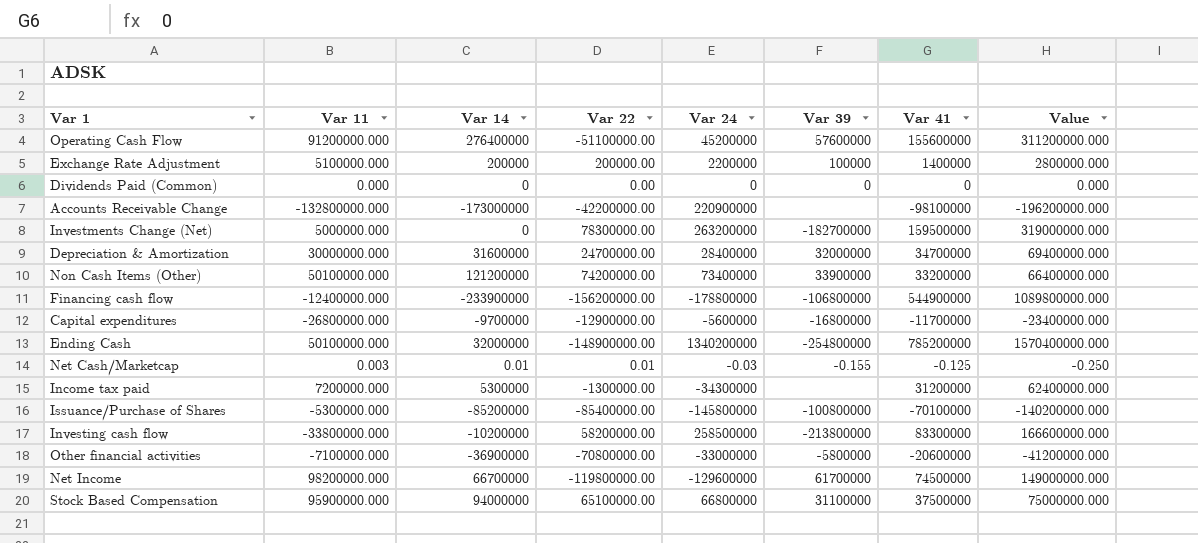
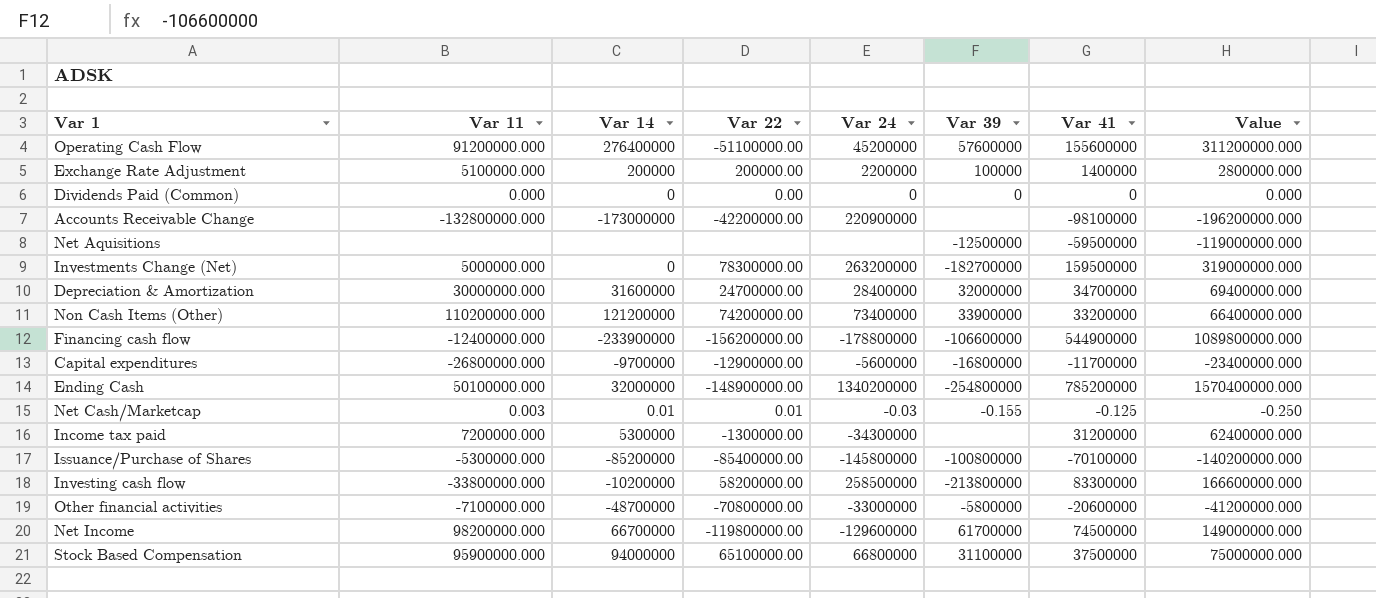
row Net Aquisitions: none -> none | none | none | none | -12500000 | -59500000 | -119000000.000
Non Cash Items (Other) | Var 11: 50100000.000 -> 110200000.000
Financing cash flow | Var 39: -106800000 -> -106600000
Other financial activities | Var 14: -36900000 -> -48700000

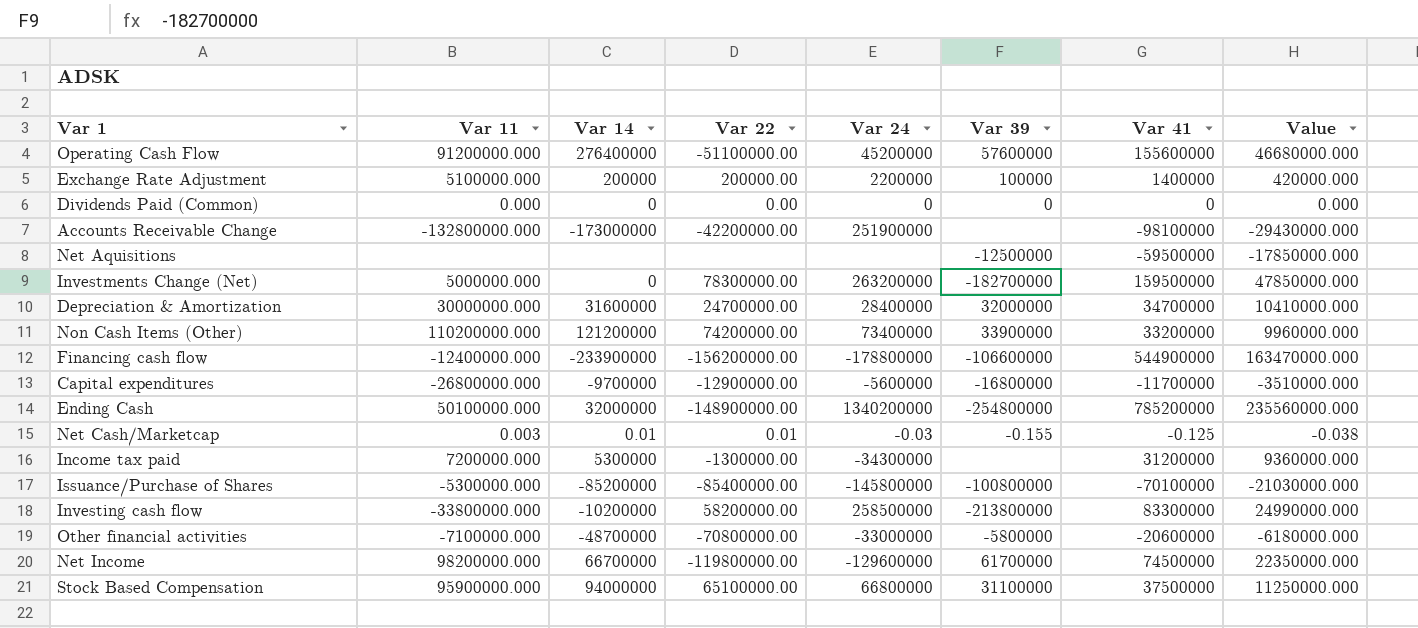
column Value | formula: [Var 41] * 2 -> [Var 41] * 0.3
Accounts Receivable Change | Var 24: 220900000 -> 251900000

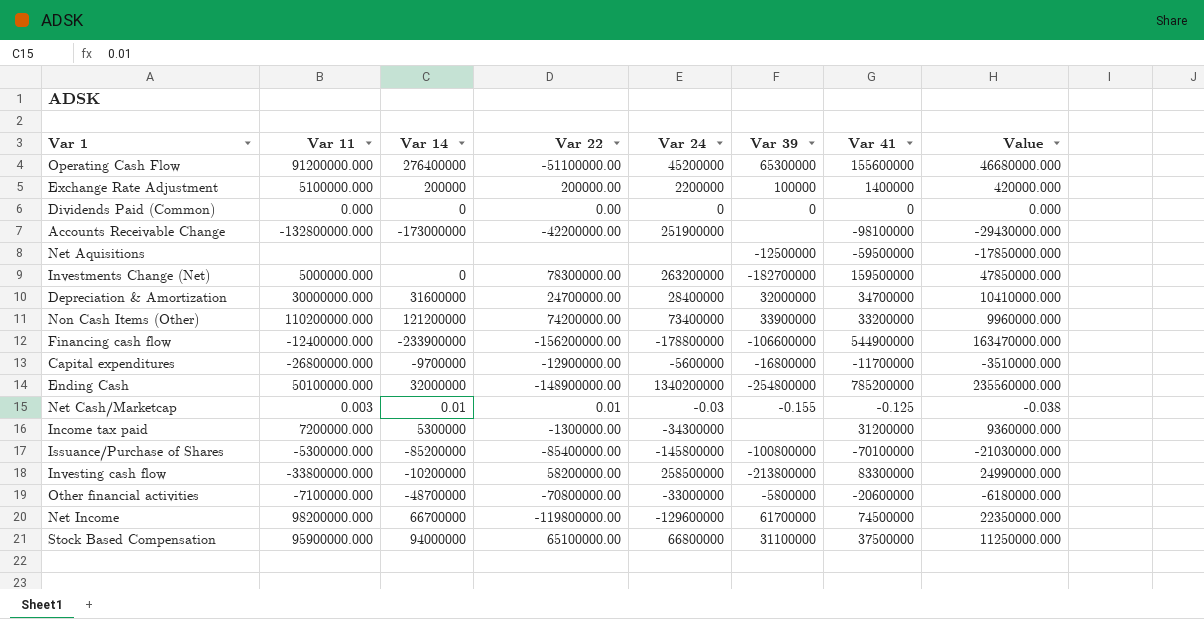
Operating Cash Flow | Var 39: 57600000 -> 65300000

